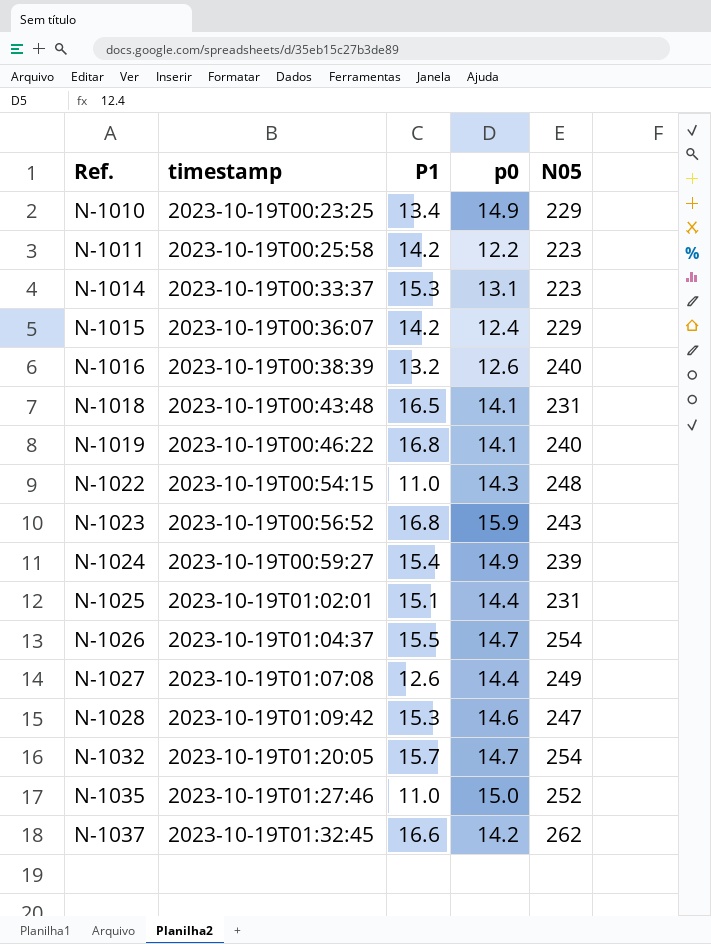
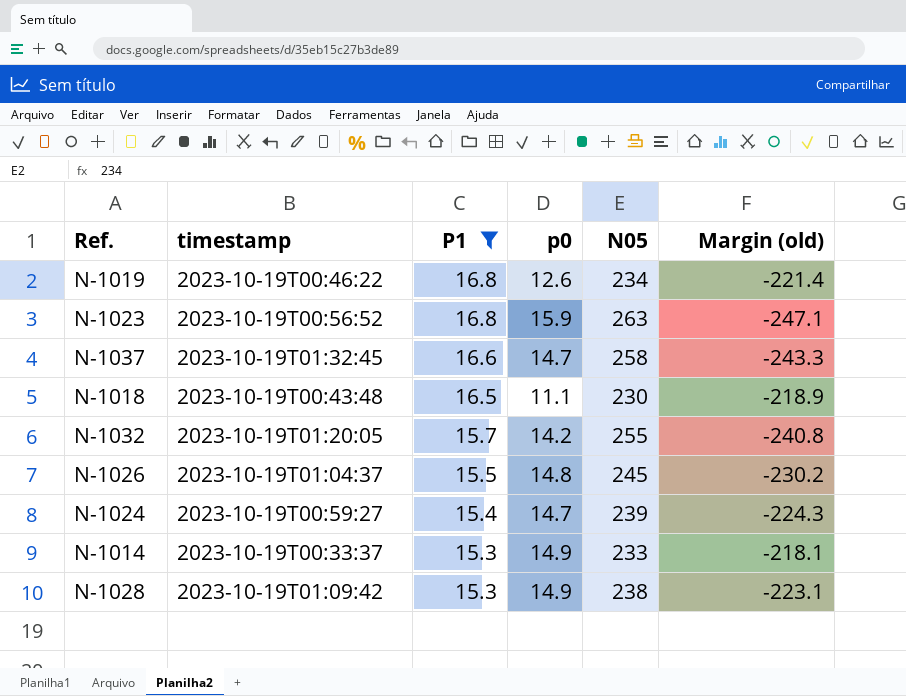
filter: none -> P1 >= 15.3
row order: Ref. ascending -> P1 descending
column Margin (old) | formula: none -> [p0] - [N05]
N-1019 | p0: 14.1 -> 12.6
N-1019 | N05: 240 -> 234
N-1023 | N05: 243 -> 263
N-1037 | p0: 14.2 -> 14.7
N-1037 | N05: 262 -> 258
N-1018 | p0: 14.1 -> 11.1
N-1018 | N05: 231 -> 230
N-1032 | p0: 14.7 -> 14.2
N-1032 | N05: 254 -> 255
N-1026 | p0: 14.7 -> 14.8
N-1026 | N05: 254 -> 245
N-1024 | p0: 14.9 -> 14.7
N-1014 | p0: 13.1 -> 14.9
N-1014 | N05: 223 -> 233
N-1028 | p0: 14.6 -> 14.9
N-1028 | N05: 247 -> 238

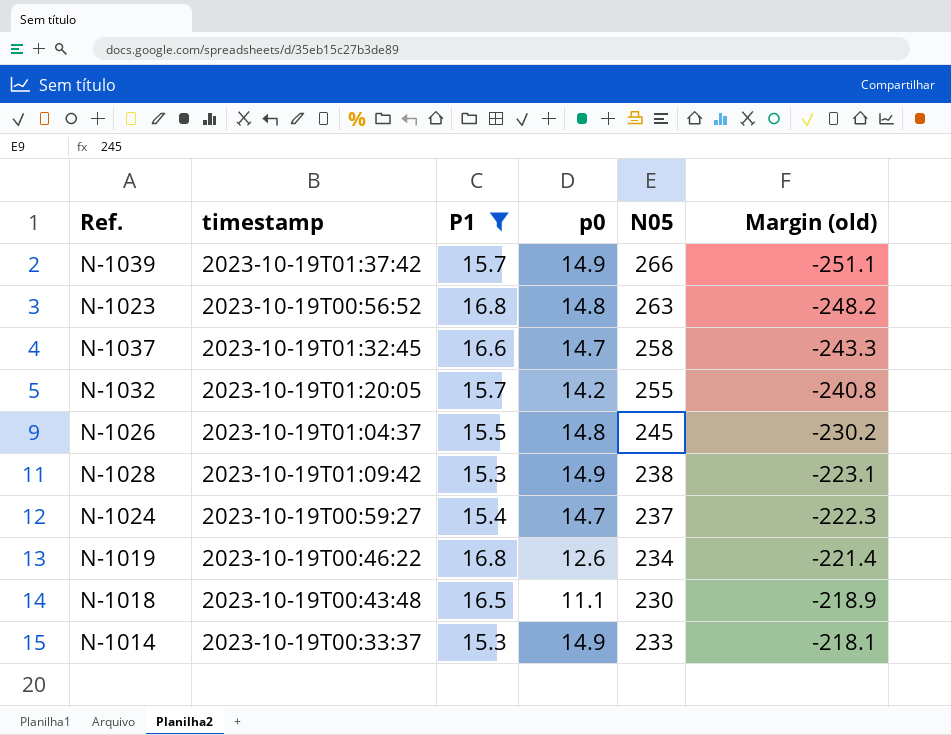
row order: P1 descending -> Margin (old) ascending
row N-1039: none -> 2023-10-19T01:37:42 | 15.7 | 14.9 | 266 | -251.1
N-1023 | p0: 15.9 -> 14.8
N-1023 | Margin (old): -247.1 -> -248.2
N-1024 | N05: 239 -> 237
N-1024 | Margin (old): -224.3 -> -222.3

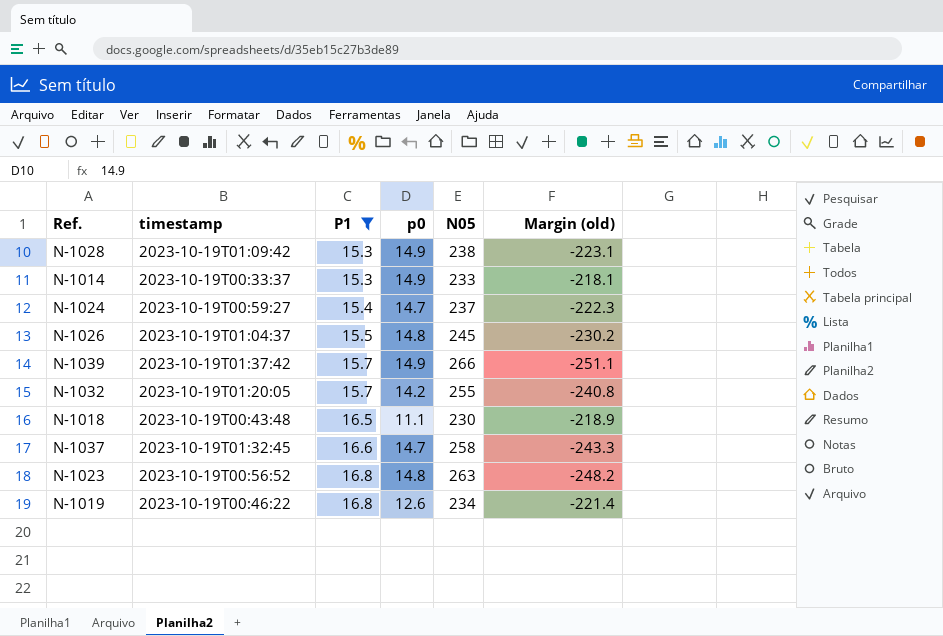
row order: Margin (old) ascending -> P1 ascending

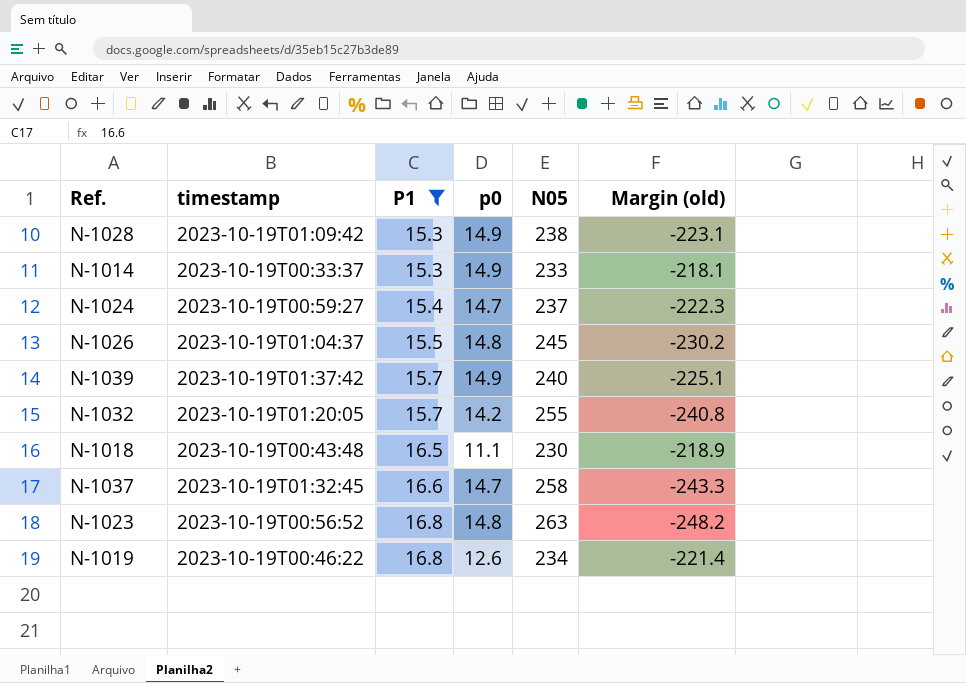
N-1039 | N05: 266 -> 240
N-1039 | Margin (old): -251.1 -> -225.1

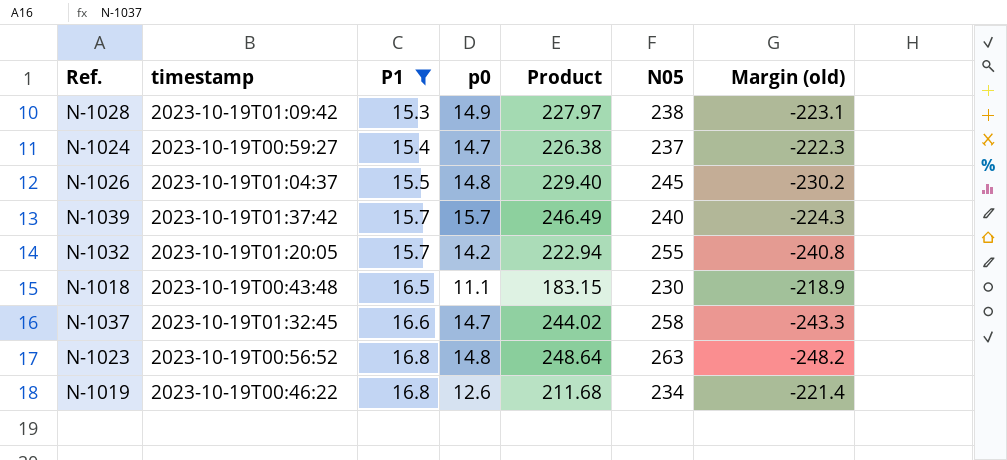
column Product | formula: none -> [P1] * [p0]
row N-1014: 2023-10-19T00:33:37 | 15.3 | 14.9 | 233 | -218.1 -> none
N-1039 | p0: 14.9 -> 15.7
N-1039 | Margin (old): -225.1 -> -224.3

